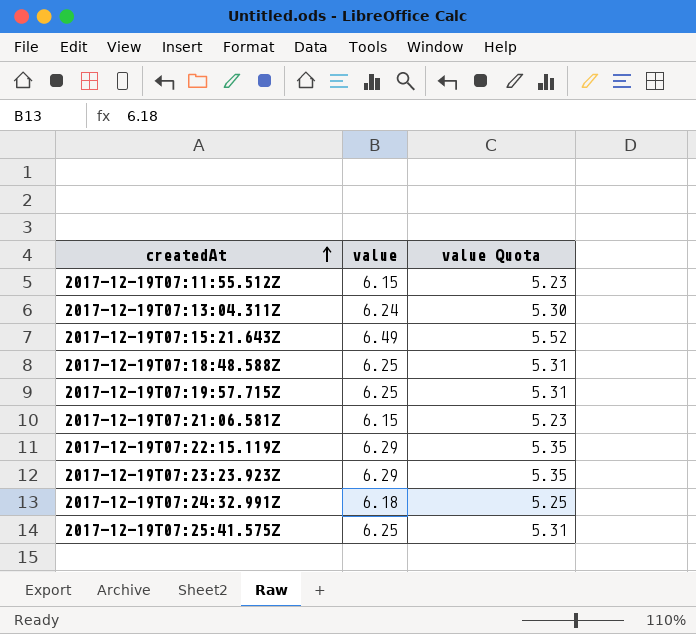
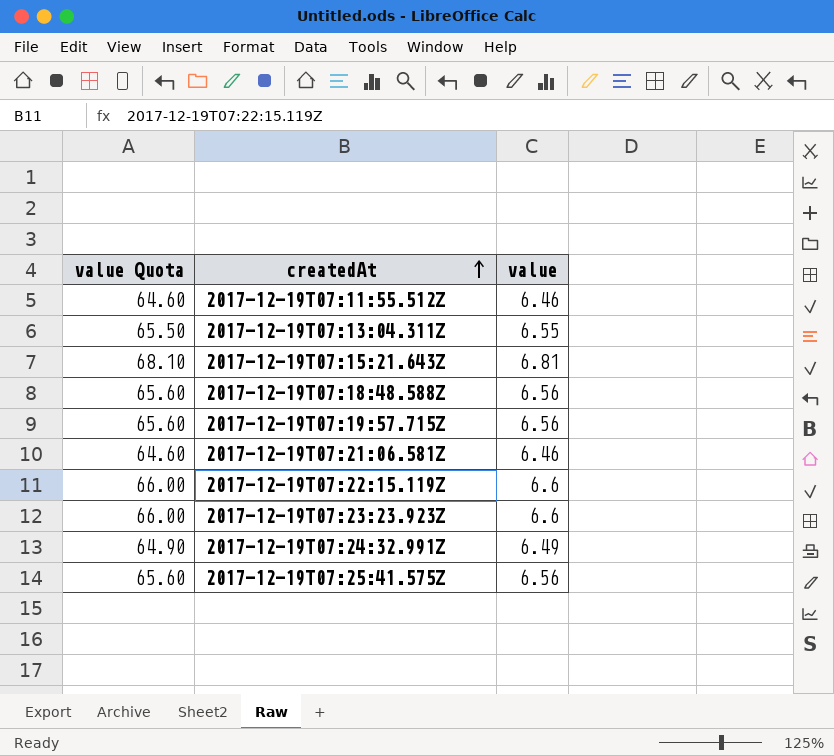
column value Quota | formula: [value] * 0.85 -> [value] * 10
column value Quota | position: 3 -> 1
2017-12-19T07:11:55.512Z | value: 6.15 -> 6.46
2017-12-19T07:13:04.311Z | value: 6.24 -> 6.55
2017-12-19T07:15:21.643Z | value: 6.49 -> 6.81
2017-12-19T07:18:48.588Z | value: 6.25 -> 6.56
2017-12-19T07:19:57.715Z | value: 6.25 -> 6.56
2017-12-19T07:21:06.581Z | value: 6.15 -> 6.46
2017-12-19T07:22:15.119Z | value: 6.29 -> 6.6
2017-12-19T07:23:23.923Z | value: 6.29 -> 6.6
2017-12-19T07:24:32.991Z | value: 6.18 -> 6.49
2017-12-19T07:25:41.575Z | value: 6.25 -> 6.56

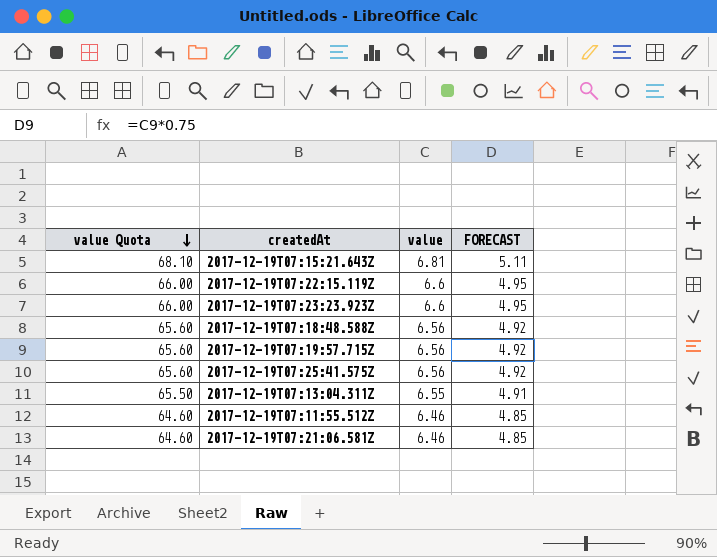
row order: createdAt ascending -> value Quota descending
column FORECAST | formula: none -> [value] * 0.75
row 2017-12-19T07:24:32.991Z: 64.90 | 6.49 -> none

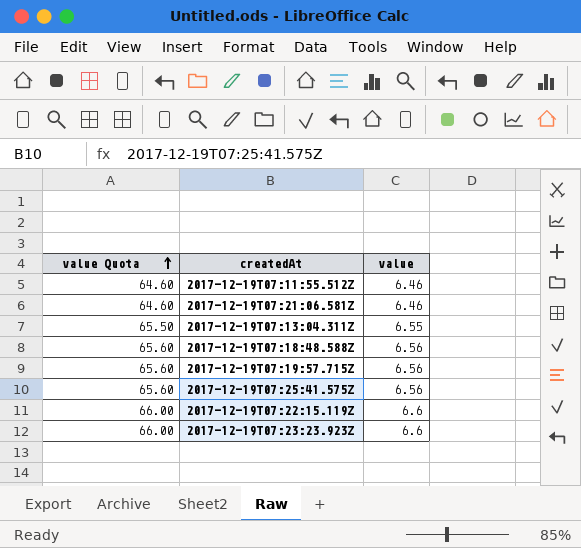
row order: value Quota descending -> value Quota ascending
column FORECAST | formula: [value] * 0.75 -> none
row 2017-12-19T07:15:21.643Z: 68.10 | 6.81 | 5.11 -> none

